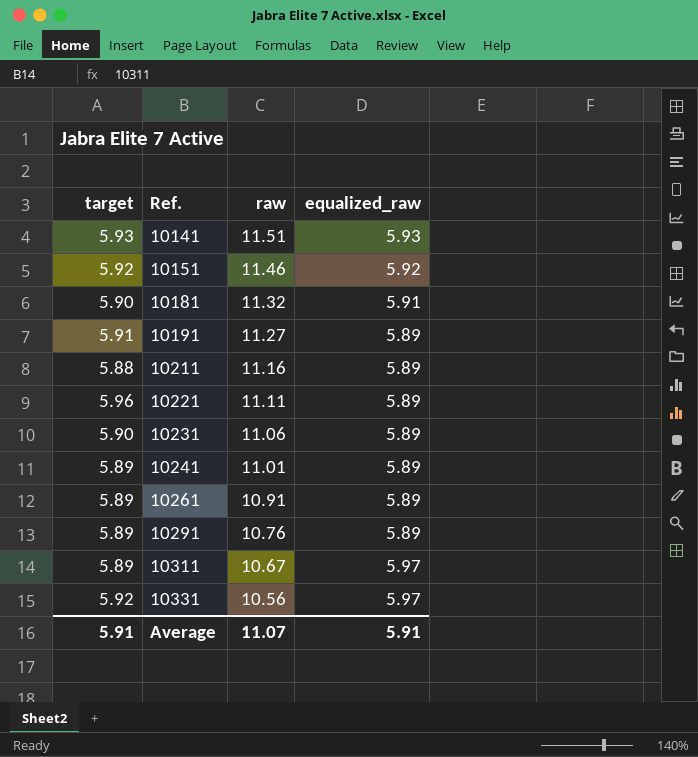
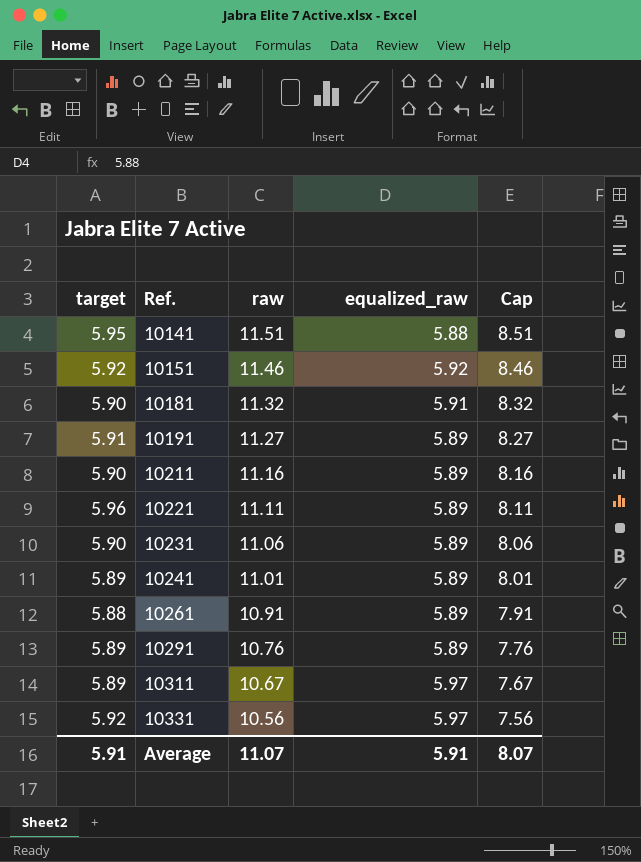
column Cap | formula: none -> [raw] - 3
10141 | target: 5.93 -> 5.95
10141 | equalized_raw: 5.93 -> 5.88
10211 | target: 5.88 -> 5.90
10261 | target: 5.89 -> 5.88

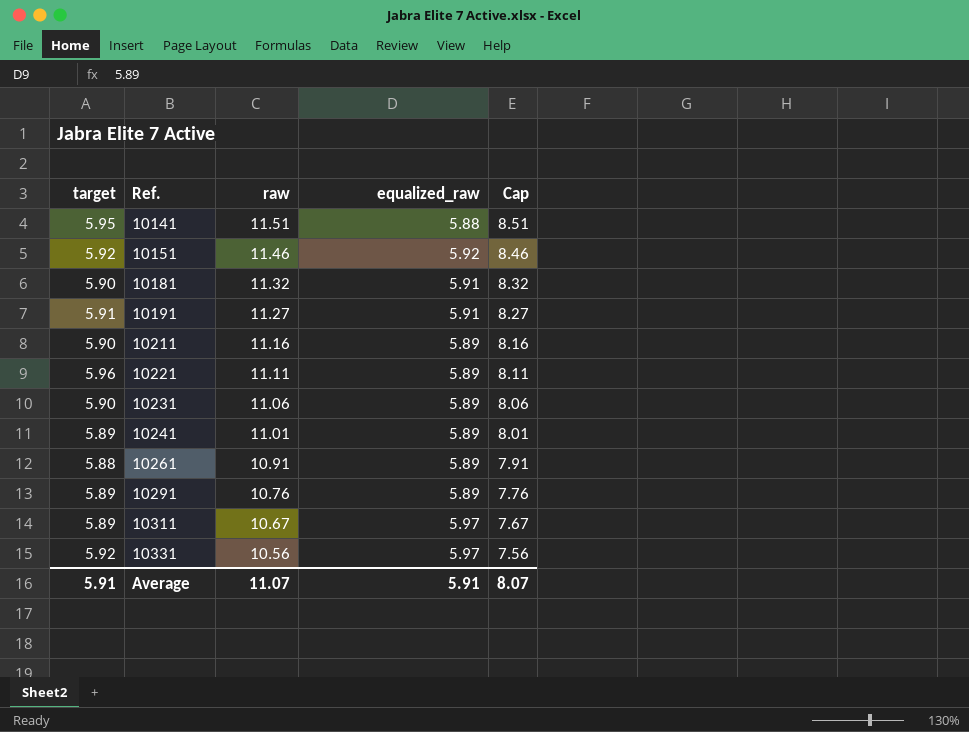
10191 | equalized_raw: 5.89 -> 5.91

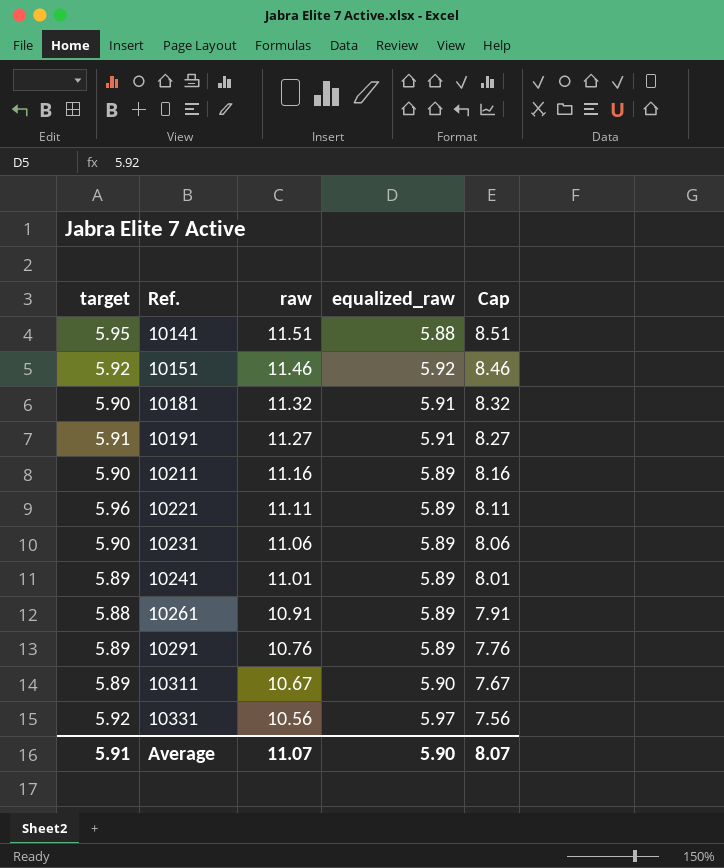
10311 | equalized_raw: 5.97 -> 5.90
Average | equalized_raw: 5.91 -> 5.90

